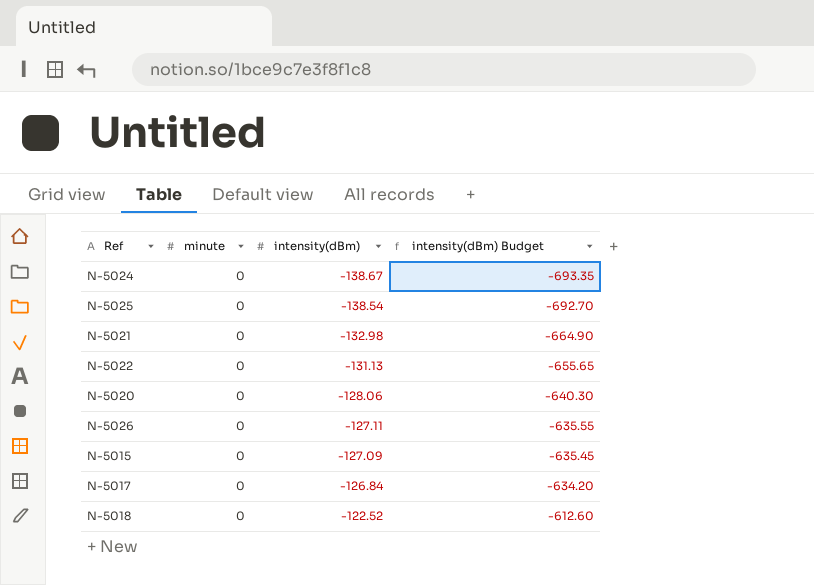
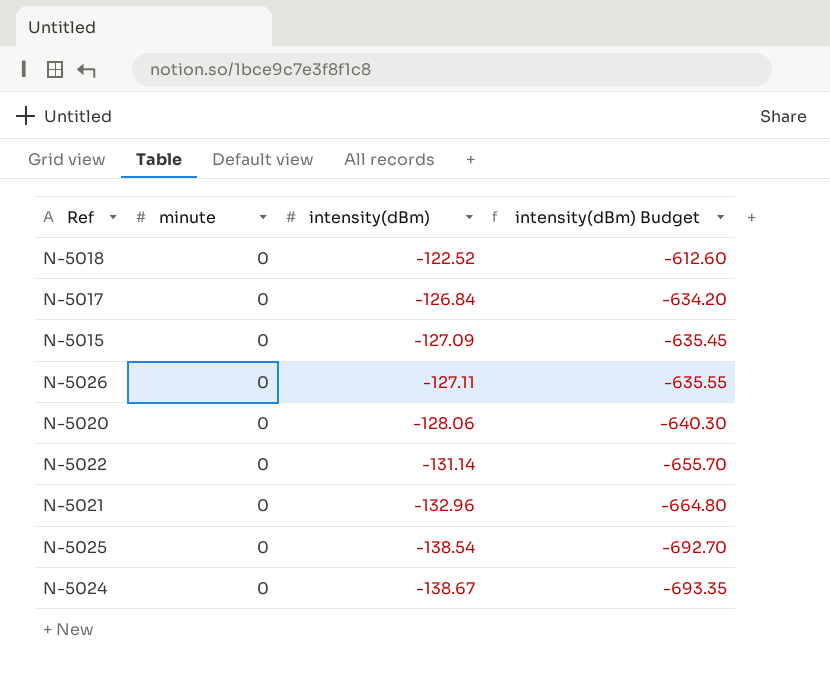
row order: intensity(dBm) ascending -> intensity(dBm) descending
N-5022 | intensity(dBm): -131.13 -> -131.14
N-5022 | intensity(dBm) Budget: -655.65 -> -655.70
N-5021 | intensity(dBm): -132.98 -> -132.96
N-5021 | intensity(dBm) Budget: -664.90 -> -664.80

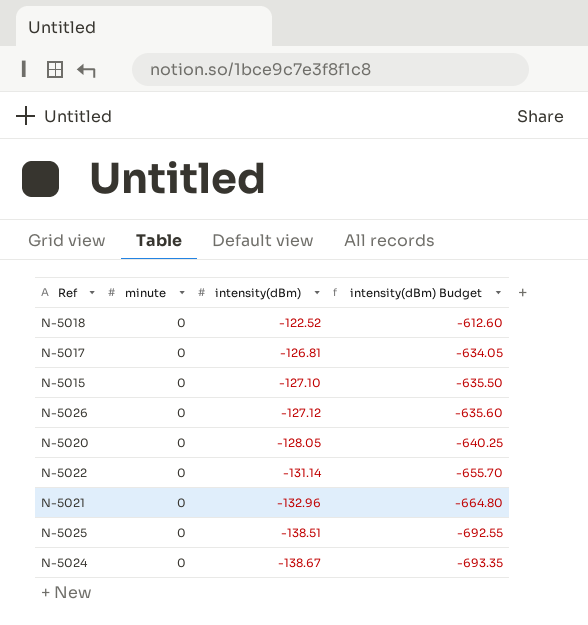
N-5017 | intensity(dBm): -126.84 -> -126.81
N-5017 | intensity(dBm) Budget: -634.20 -> -634.05
N-5015 | intensity(dBm): -127.09 -> -127.10
N-5015 | intensity(dBm) Budget: -635.45 -> -635.50
N-5026 | intensity(dBm): -127.11 -> -127.12
N-5026 | intensity(dBm) Budget: -635.55 -> -635.60
N-5020 | intensity(dBm): -128.06 -> -128.05
N-5020 | intensity(dBm) Budget: -640.30 -> -640.25
N-5025 | intensity(dBm): -138.54 -> -138.51
N-5025 | intensity(dBm) Budget: -692.70 -> -692.55

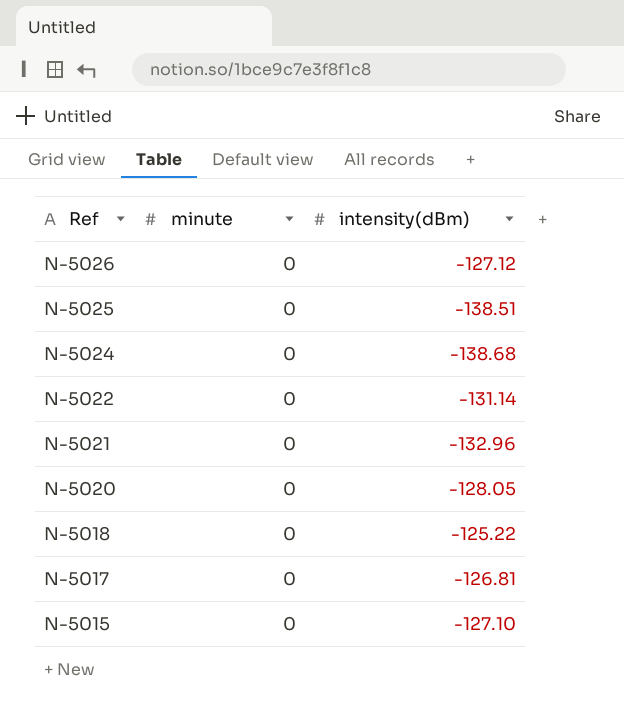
row order: intensity(dBm) descending -> Ref descending
column intensity(dBm) Budget | formula: [intensity(dBm)] * 5 -> none
N-5024 | intensity(dBm): -138.67 -> -138.68
N-5018 | intensity(dBm): -122.52 -> -125.22

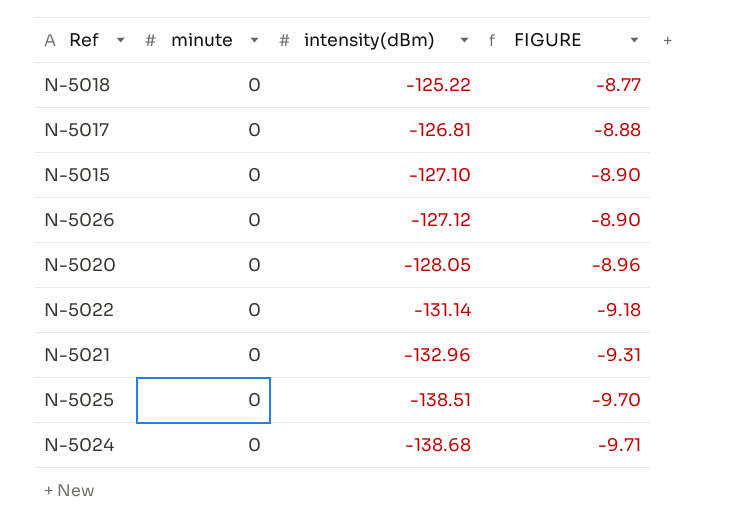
row order: Ref descending -> intensity(dBm) descending
column FIGURE | formula: none -> [intensity(dBm)] * 0.07

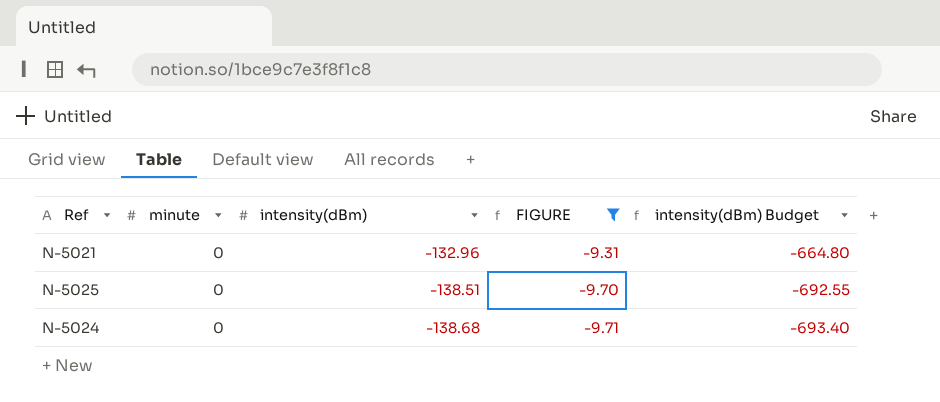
filter: none -> FIGURE <= -9.31
column intensity(dBm) Budget | formula: none -> [intensity(dBm)] * 5

